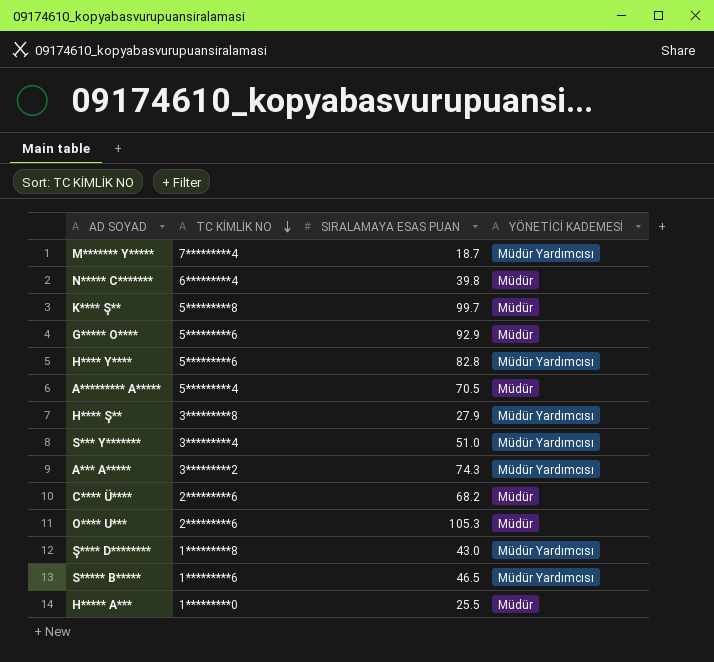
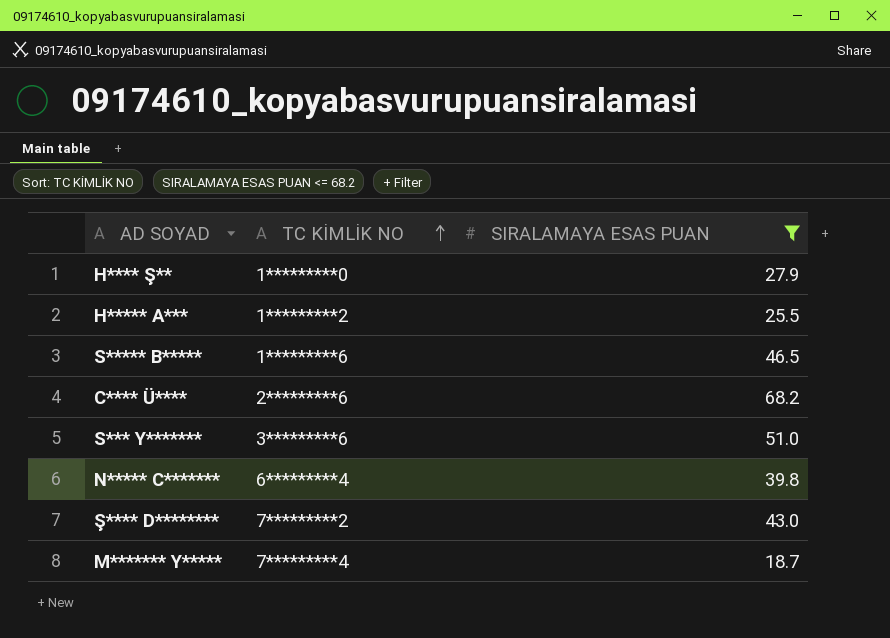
filter: none -> SIRALAMAYA ESAS PUAN <= 68.2
row order: TC KİMLİK NO descending -> TC KİMLİK NO ascending
column YÖNETİCİ KADEMESİ | position: 4 -> none
H**** Ş** | TC KİMLİK NO: 3*********8 -> 1*********0
H***** A*** | TC KİMLİK NO: 1*********0 -> 1*********2
S*** Y******* | TC KİMLİK NO: 3*********4 -> 3*********6
Ş**** D******** | TC KİMLİK NO: 1*********8 -> 7*********2

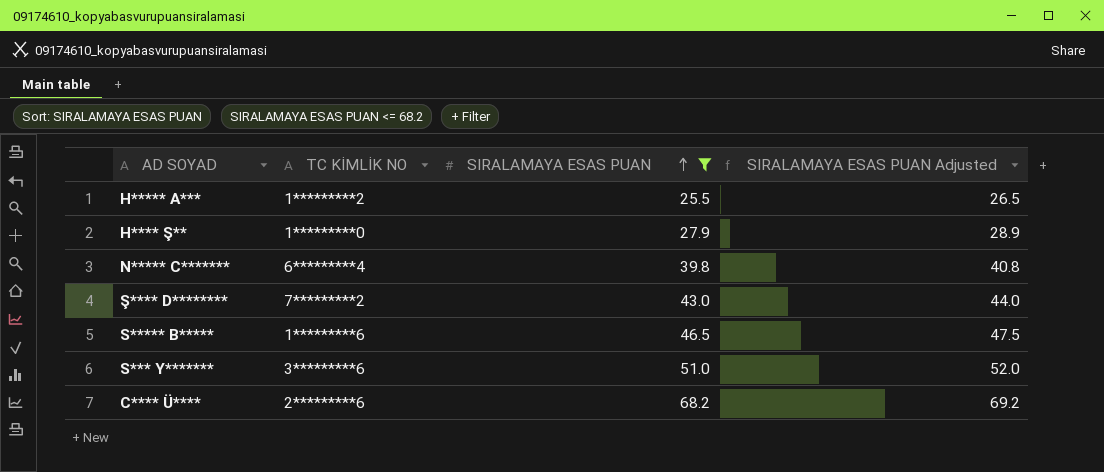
row order: TC KİMLİK NO ascending -> SIRALAMAYA ESAS PUAN ascending
column SIRALAMAYA ESAS PUAN Adjusted | formula: none -> [SIRALAMAYA ESAS PUAN] + 1
row M******* Y*****: 7*********4 | 18.7 -> none

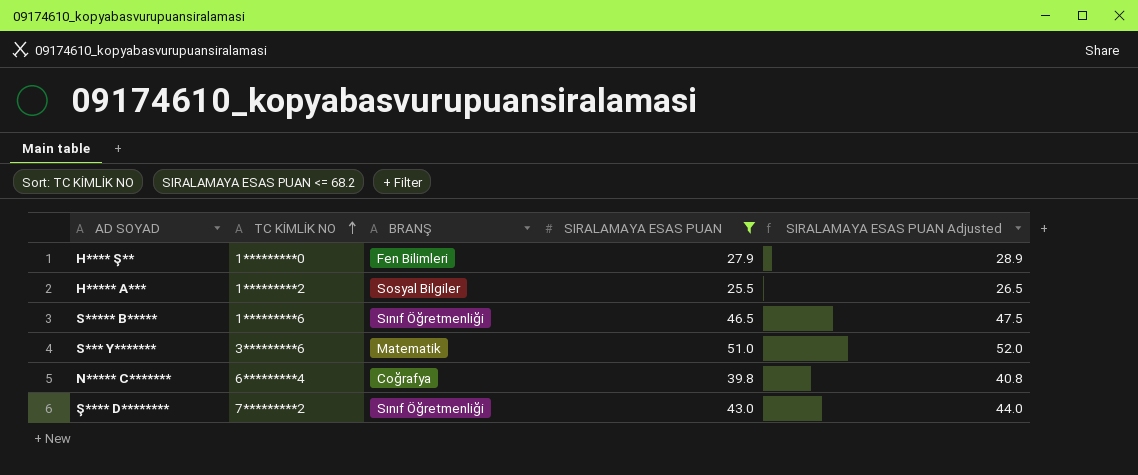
row order: SIRALAMAYA ESAS PUAN ascending -> TC KİMLİK NO ascending
column BRANŞ | position: none -> 3
row C**** Ü****: 2*********6 | 68.2 | 69.2 -> none

